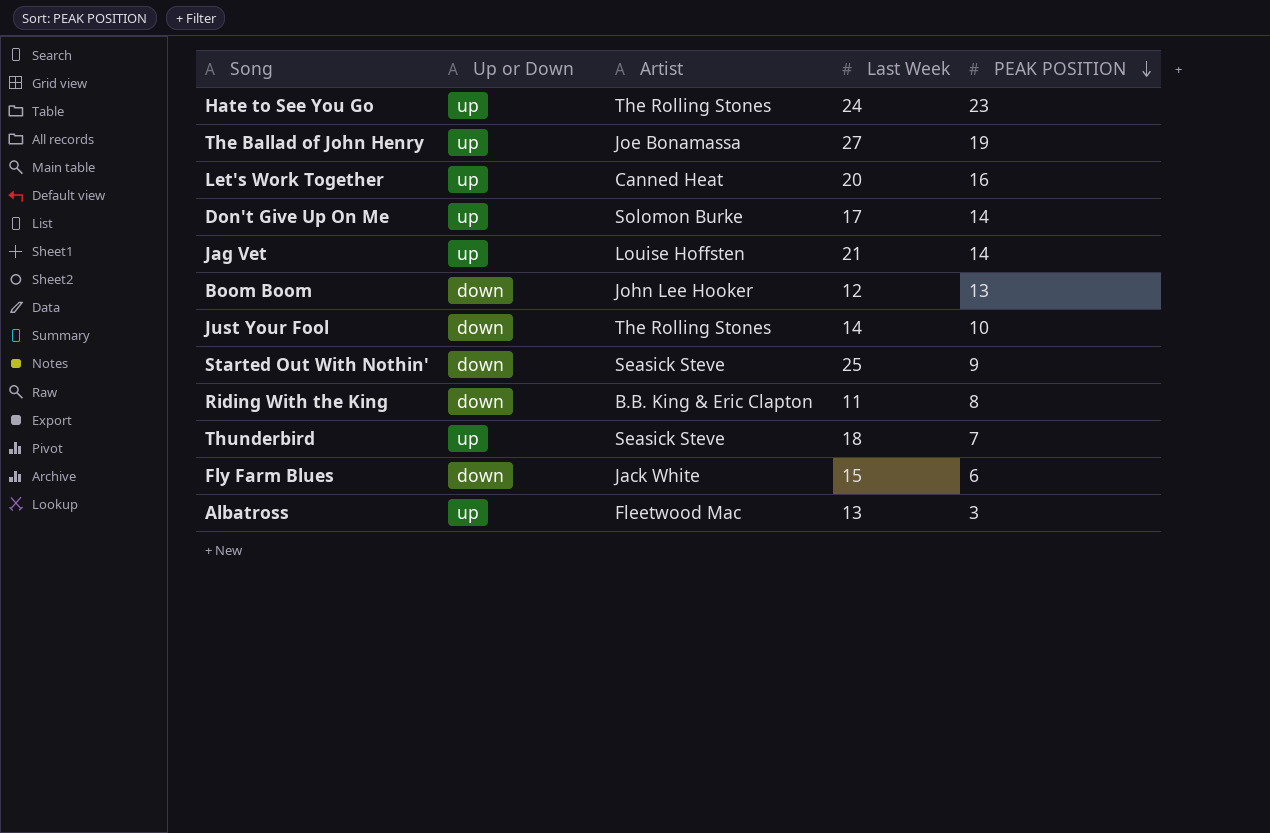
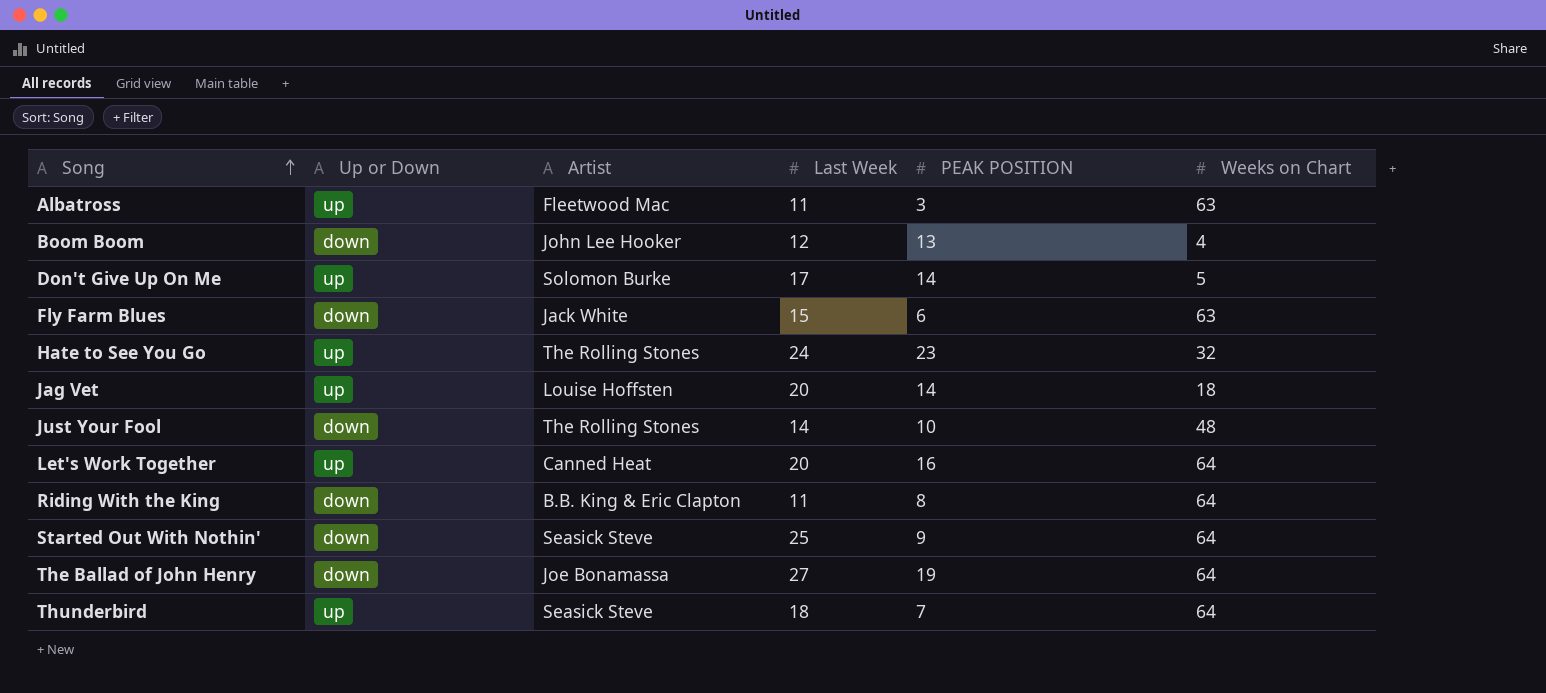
row order: PEAK POSITION descending -> Song ascending
column Weeks on Chart | position: none -> 6
Albatross | Last Week: 13 -> 11
Jag Vet | Last Week: 21 -> 20
The Ballad of John Henry | Up or Down: up -> down

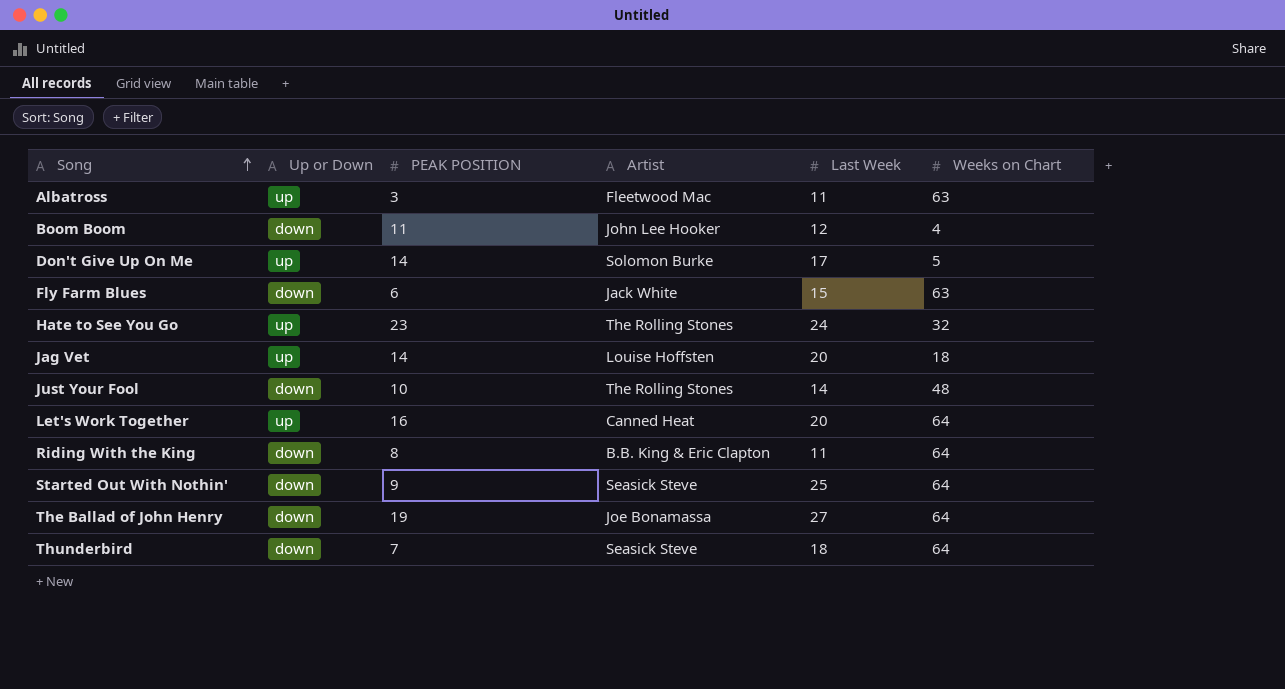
column PEAK POSITION | position: 5 -> 3
Boom Boom | PEAK POSITION: 13 -> 11
Thunderbird | Up or Down: up -> down

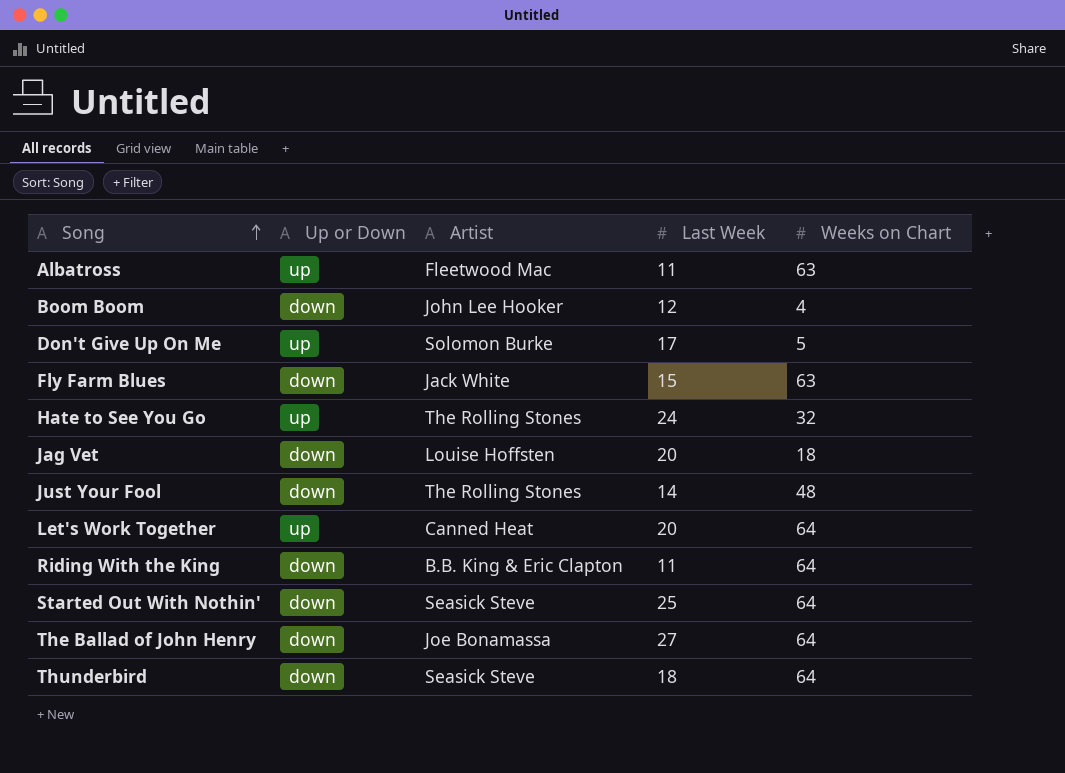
column PEAK POSITION | position: 3 -> none
Jag Vet | Up or Down: up -> down

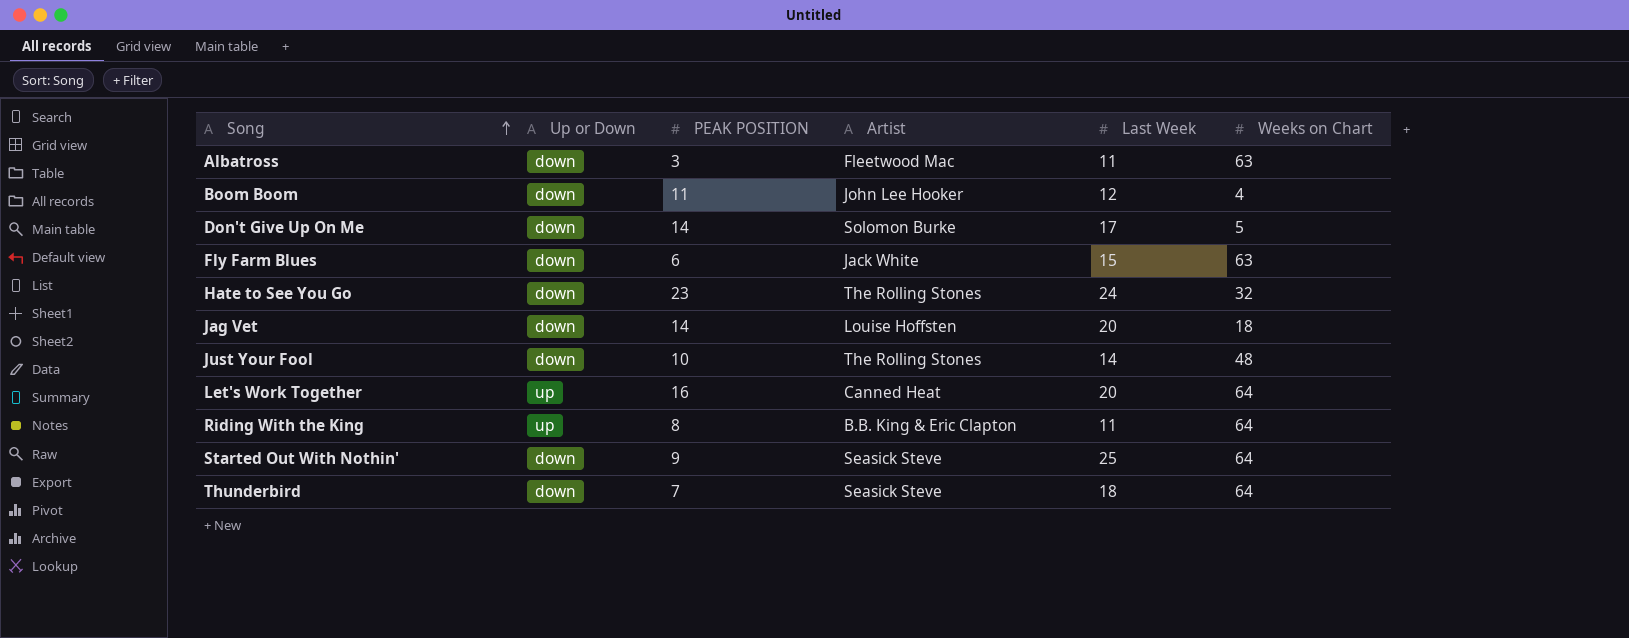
column PEAK POSITION | position: none -> 3
row The Ballad of John Henry: down | Joe Bonamassa | 27 | 64 -> none
Albatross | Up or Down: up -> down
Don't Give Up On Me | Up or Down: up -> down
Hate to See You Go | Up or Down: up -> down
Riding With the King | Up or Down: down -> up

